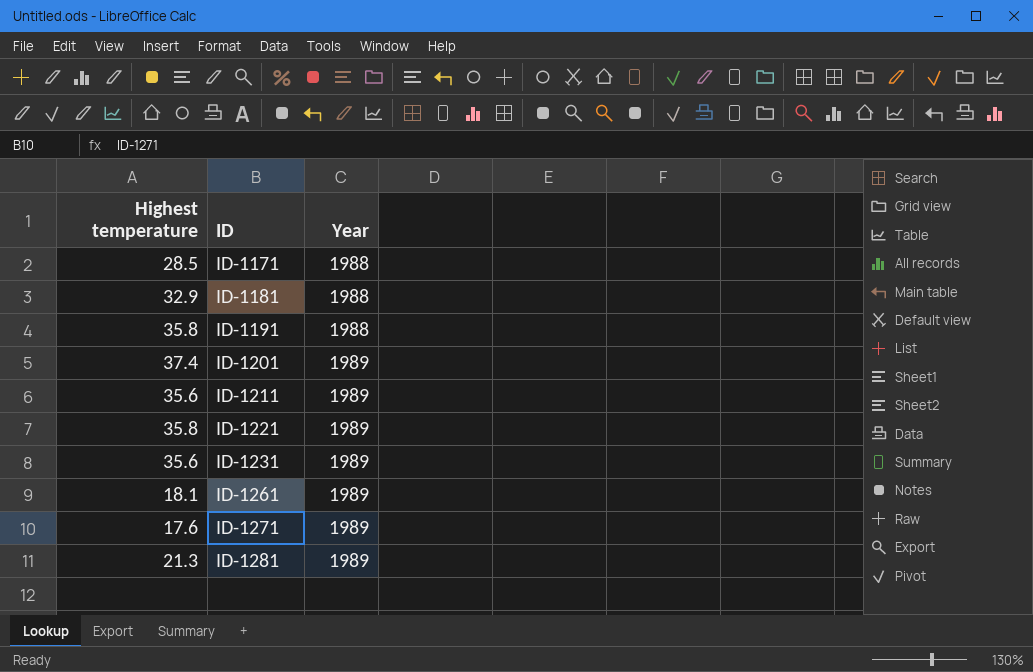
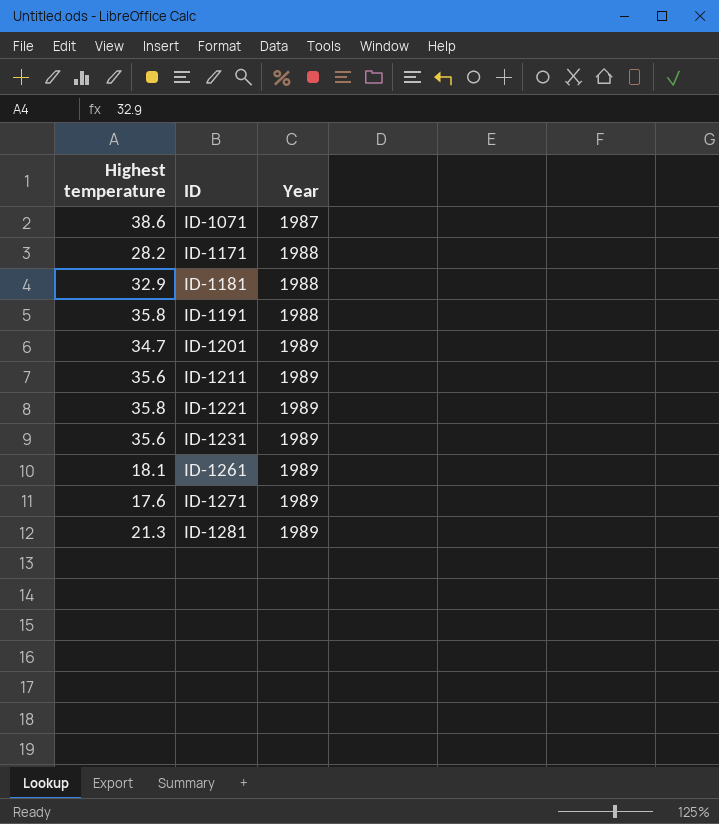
row ID-1071: none -> 38.6 | 1987
ID-1171 | Highest temperature: 28.5 -> 28.2
ID-1201 | Highest temperature: 37.4 -> 34.7

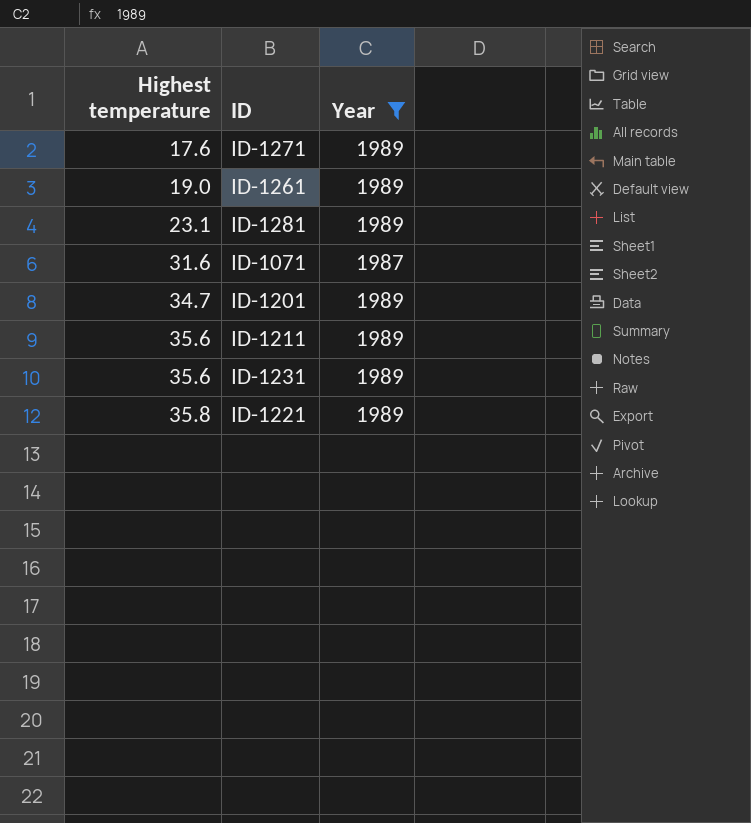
filter: none -> Year != 1988
row order: ID ascending -> Highest temperature ascending
ID-1261 | Highest temperature: 18.1 -> 19.0
ID-1281 | Highest temperature: 21.3 -> 23.1
ID-1071 | Highest temperature: 38.6 -> 31.6

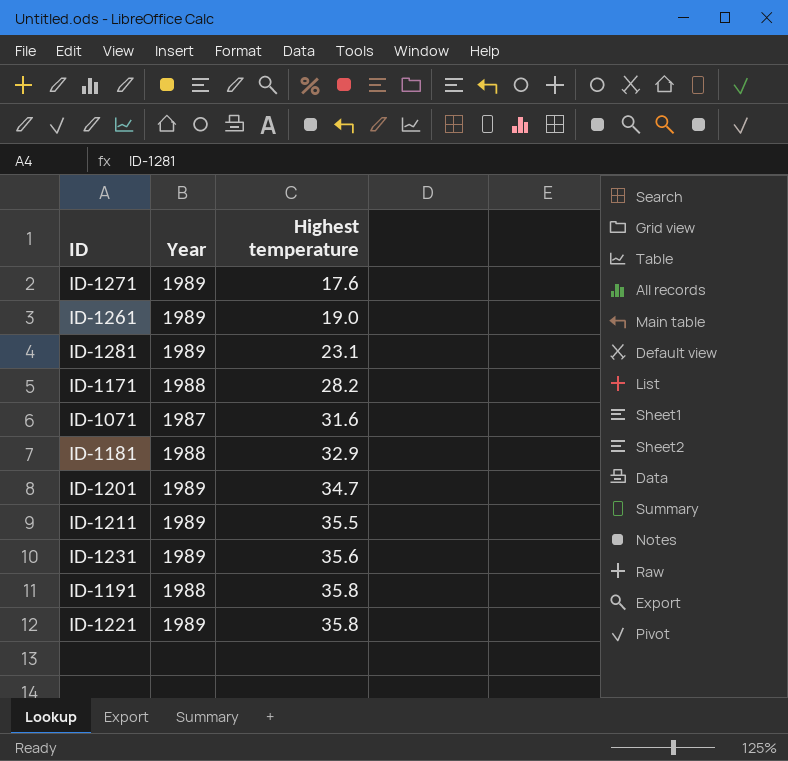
filter: Year != 1988 -> none
column Highest temperature | position: 1 -> 3
ID-1211 | Highest temperature: 35.6 -> 35.5

